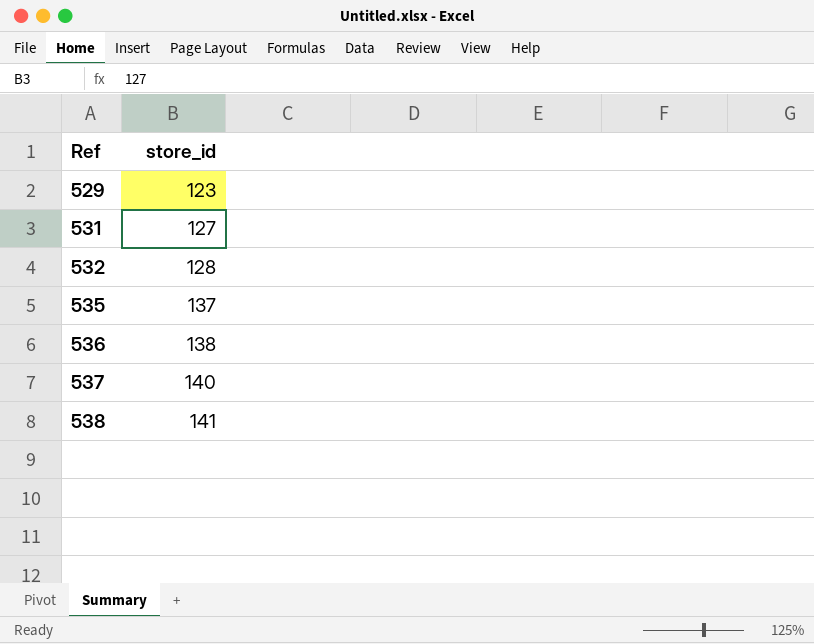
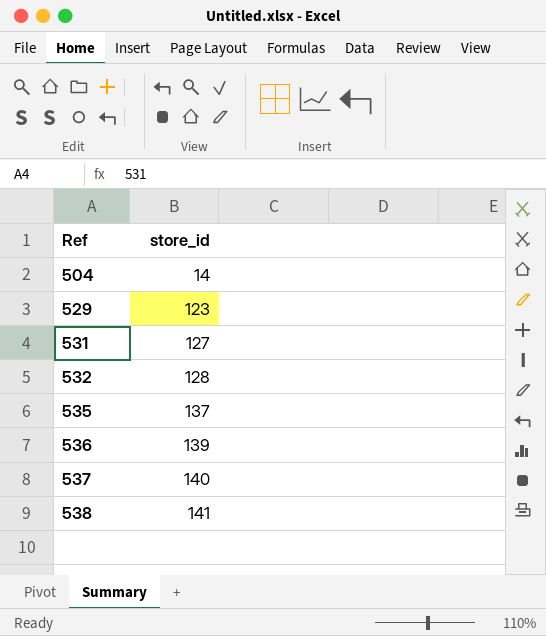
row 504: none -> 14
536 | store_id: 138 -> 139

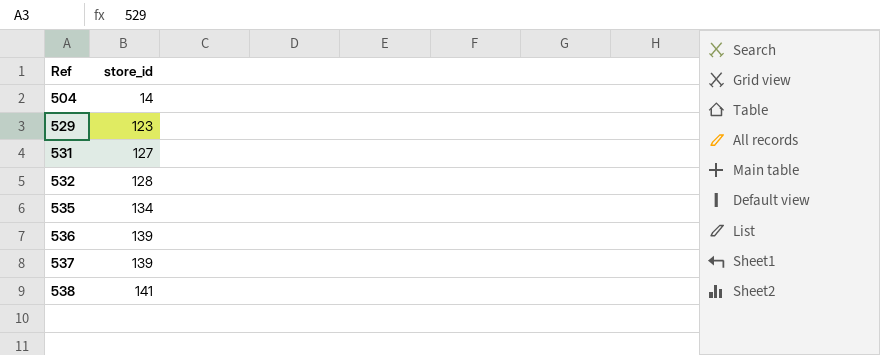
535 | store_id: 137 -> 134
537 | store_id: 140 -> 139

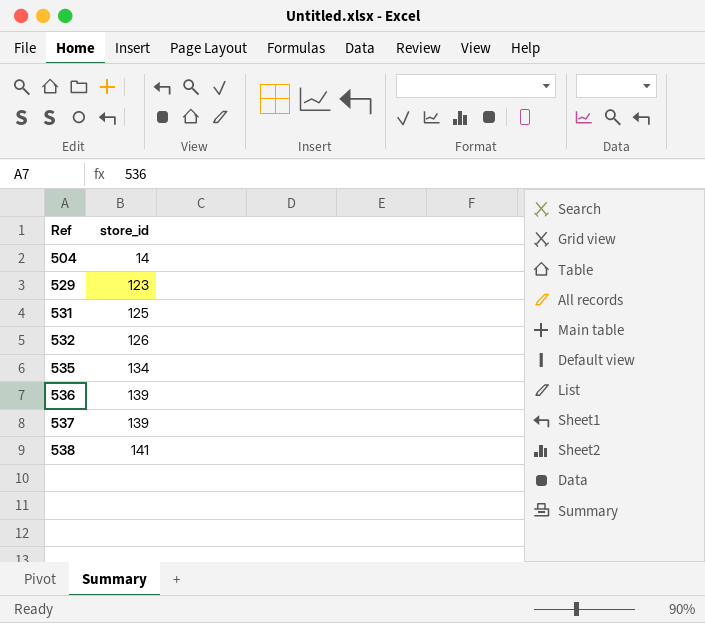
531 | store_id: 127 -> 125
532 | store_id: 128 -> 126

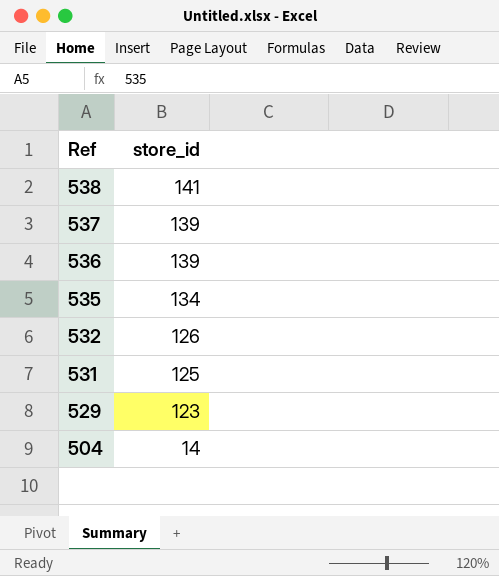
row order: Ref ascending -> Ref descending

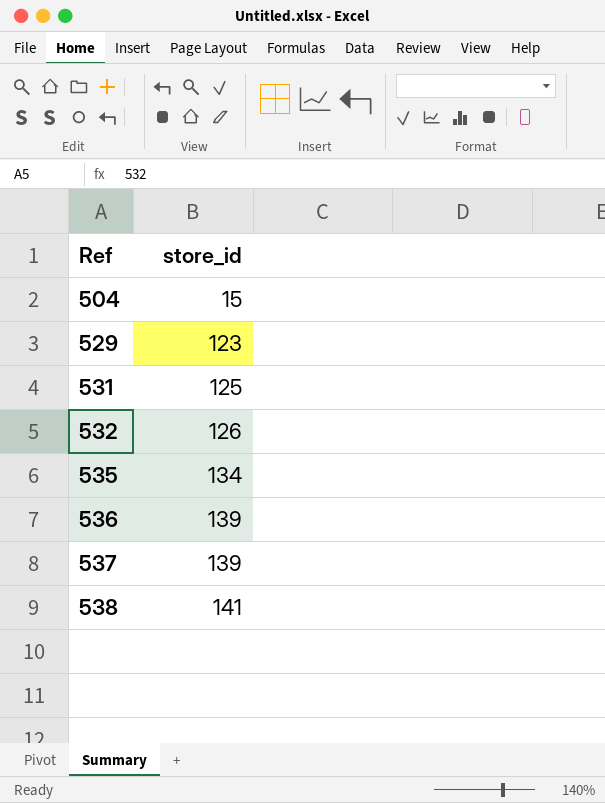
row order: Ref descending -> Ref ascending
504 | store_id: 14 -> 15

